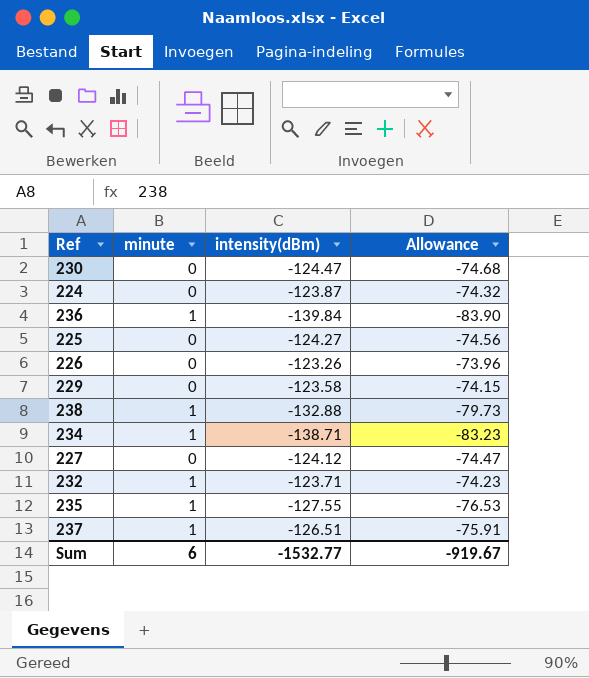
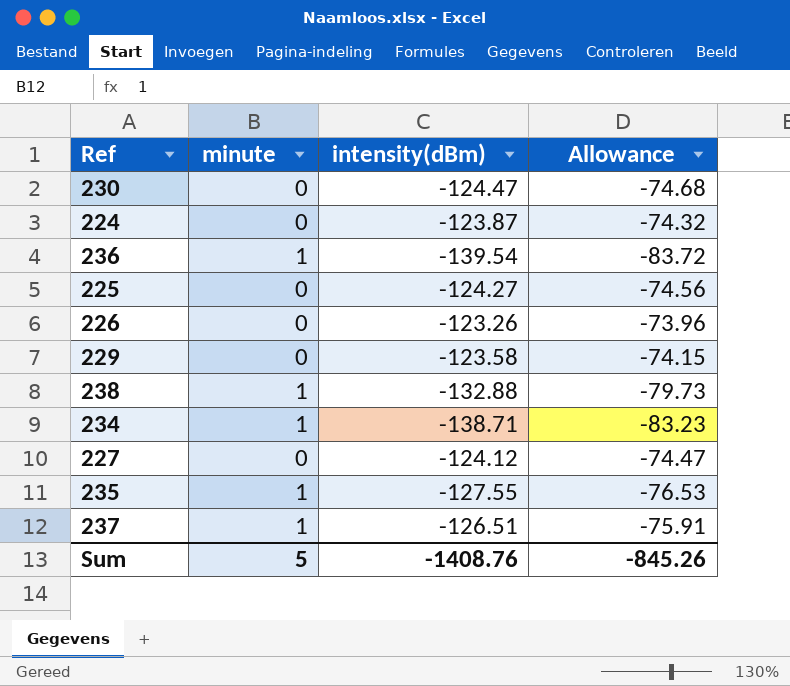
row 232: 1 | -123.71 | -74.23 -> none
236 | intensity(dBm): -139.84 -> -139.54
236 | Allowance: -83.90 -> -83.72
Sum | minute: 6 -> 5
Sum | intensity(dBm): -1532.77 -> -1408.76
Sum | Allowance: -919.67 -> -845.26

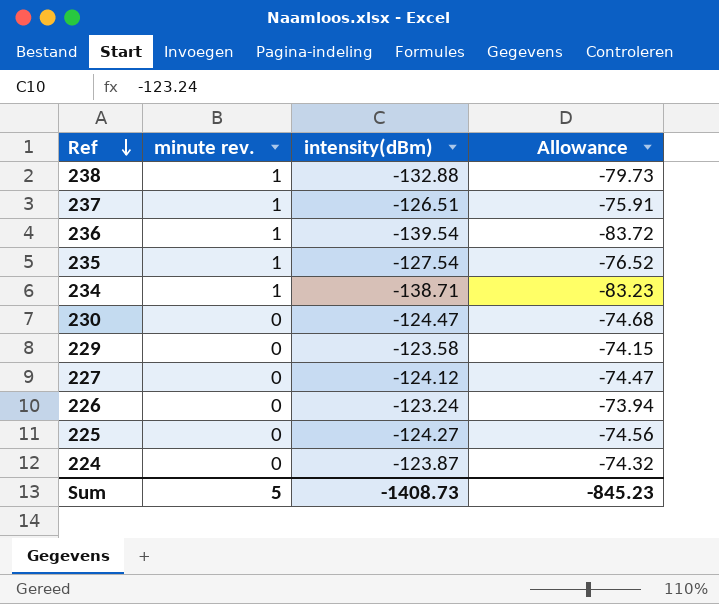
row order: none -> Ref descending
column name: minute -> minute rev.
235 | intensity(dBm): -127.55 -> -127.54
235 | Allowance: -76.53 -> -76.52
226 | intensity(dBm): -123.26 -> -123.24
226 | Allowance: -73.96 -> -73.94
Sum | intensity(dBm): -1408.76 -> -1408.73
Sum | Allowance: -845.26 -> -845.23

